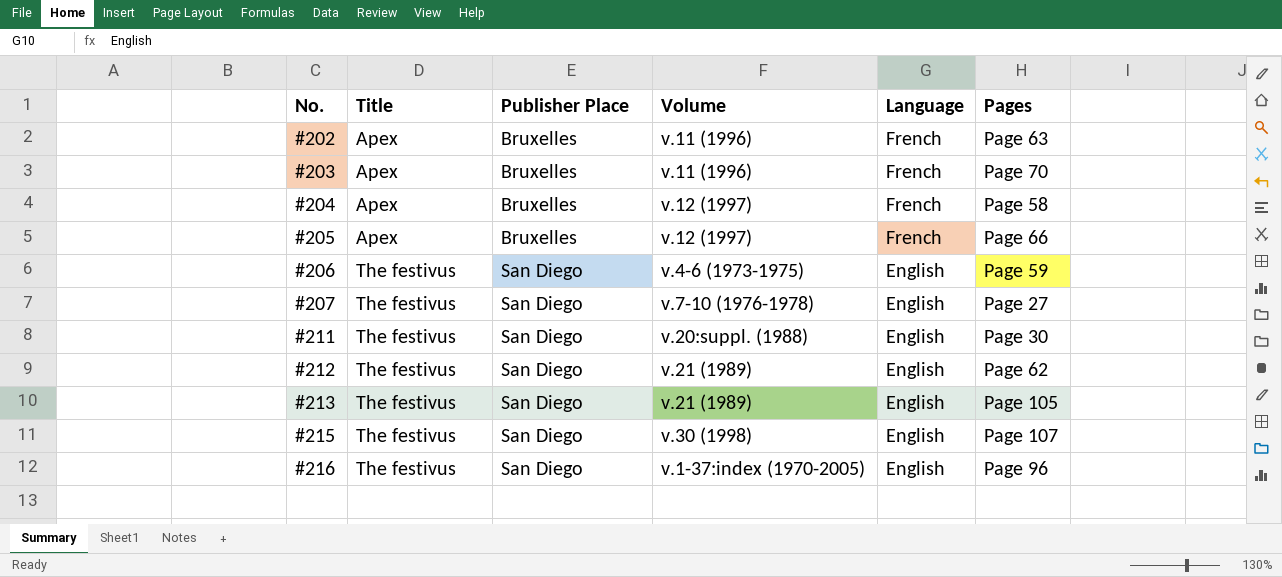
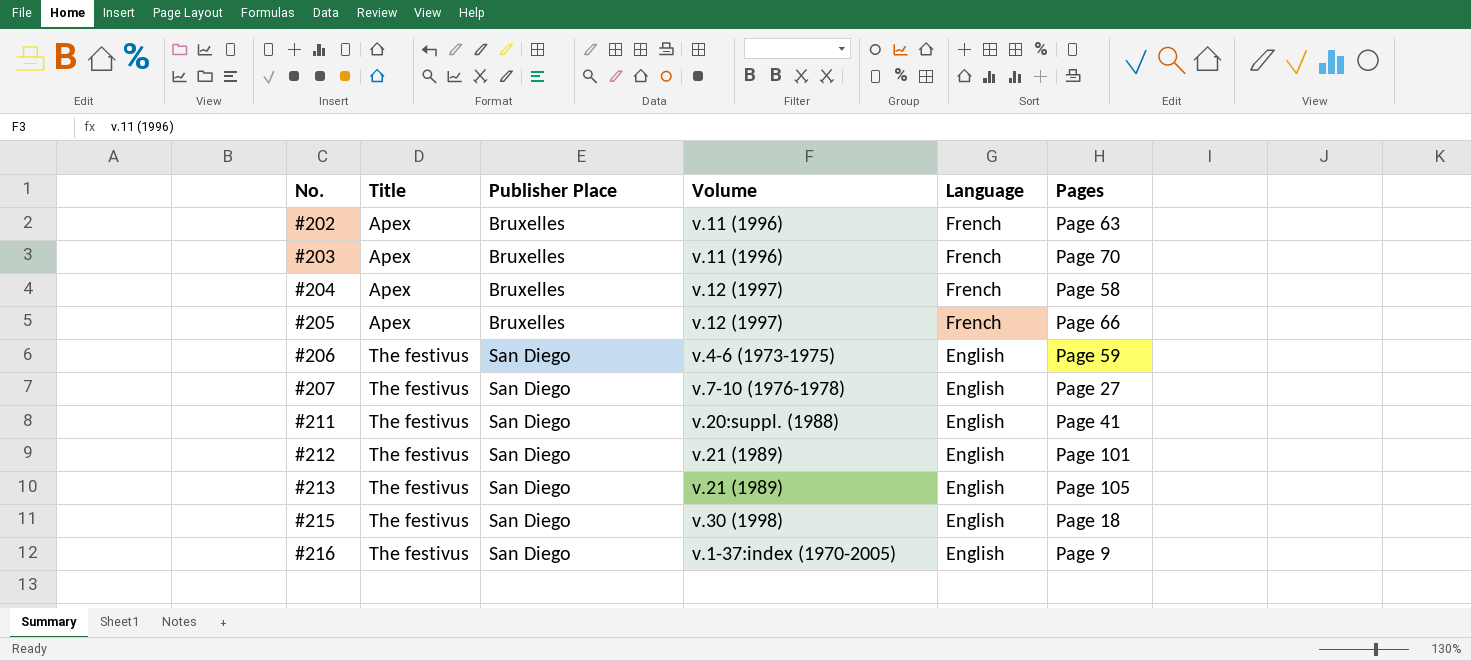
#211 | Pages: Page 30 -> Page 41
#212 | Pages: Page 62 -> Page 101
#215 | Pages: Page 107 -> Page 18
#216 | Pages: Page 96 -> Page 9

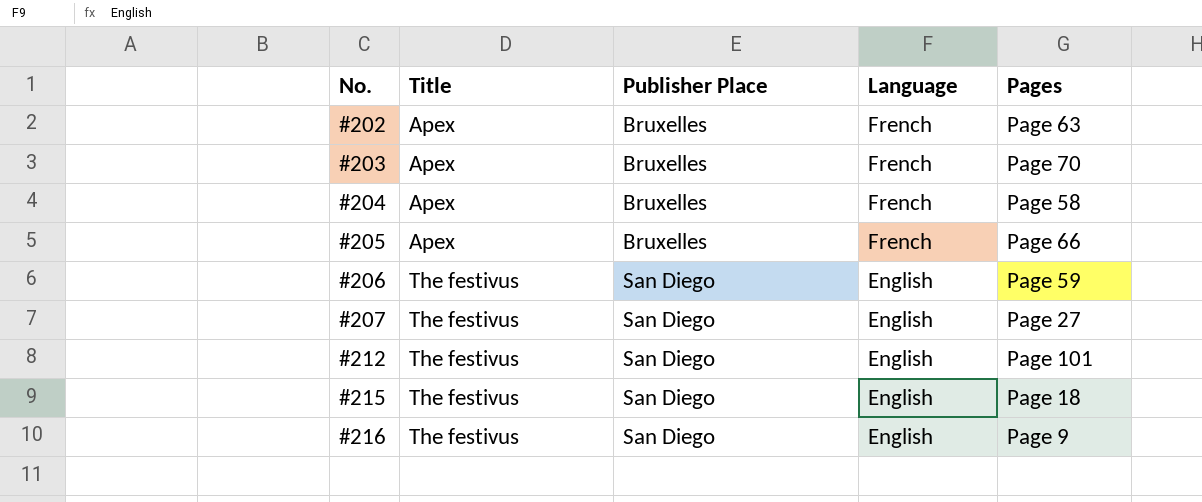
column Volume | position: 4 -> none
row #211: The festivus | San Diego | v.20:suppl. (1988) | English | Page 41 -> none
row #213: The festivus | San Diego | v.21 (1989) | English | Page 105 -> none

